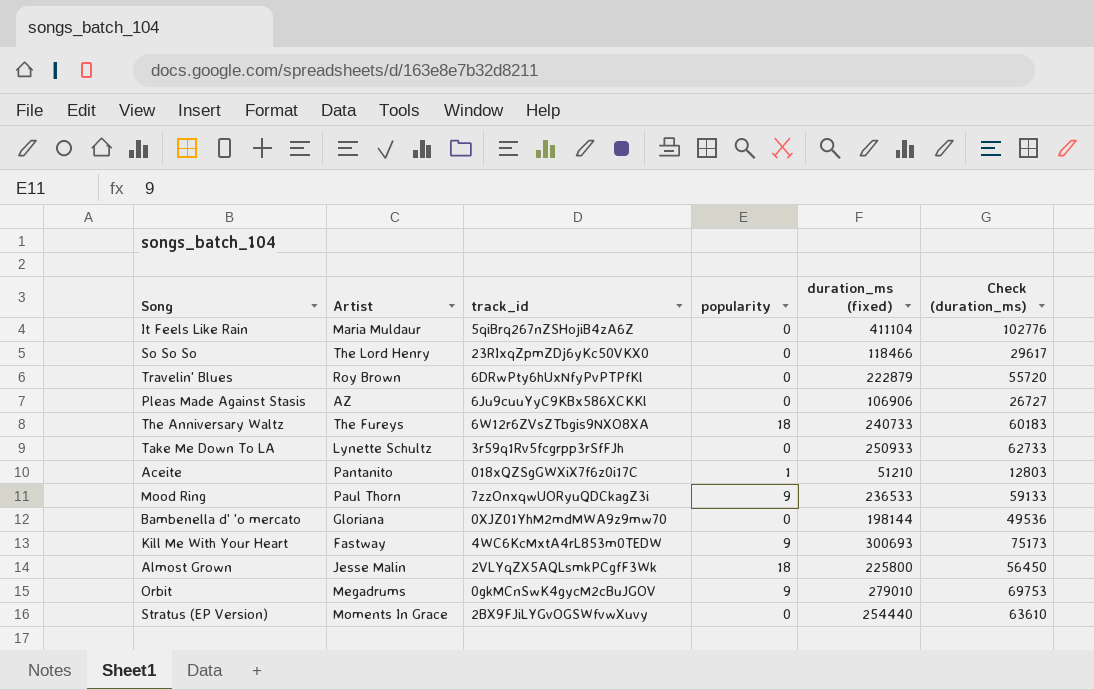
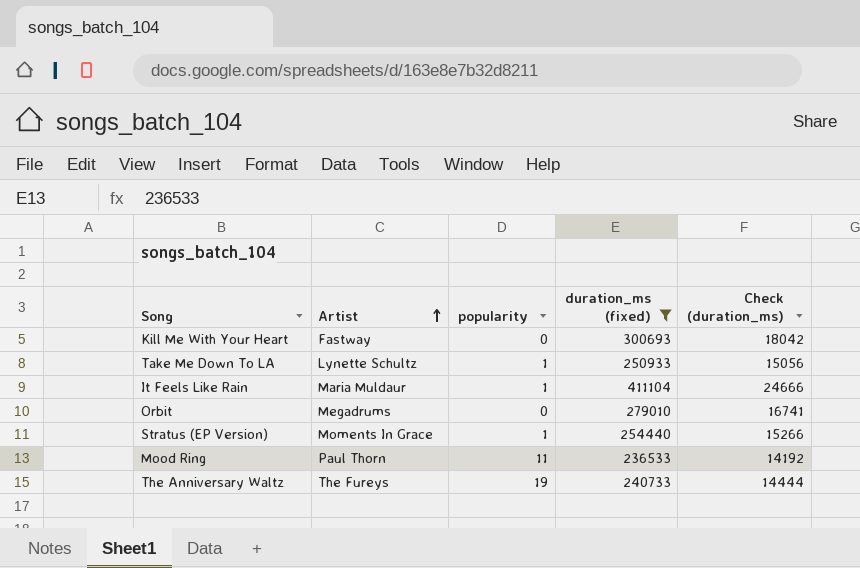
filter: none -> duration_ms (fixed) >= 236533
row order: none -> Artist ascending
column track_id | position: 3 -> none
column Check (duration_ms) | formula: [duration_ms (fixed)] * 0.25 -> [duration_ms (fixed)] * 0.06
Kill Me With Your Heart | popularity: 9 -> 0
Take Me Down To LA | popularity: 0 -> 1
It Feels Like Rain | popularity: 0 -> 1
Orbit | popularity: 9 -> 0
Stratus (EP Version) | popularity: 0 -> 1
Mood Ring | popularity: 9 -> 11
The Anniversary Waltz | popularity: 18 -> 19

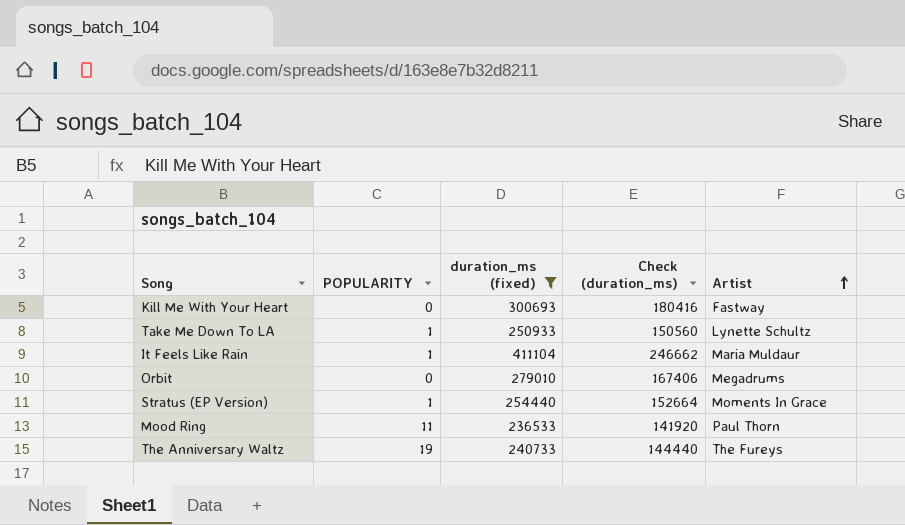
column name: popularity -> POPULARITY
column Check (duration_ms) | formula: [duration_ms (fixed)] * 0.06 -> [duration_ms (fixed)] * 0.6
column Artist | position: 2 -> 5

